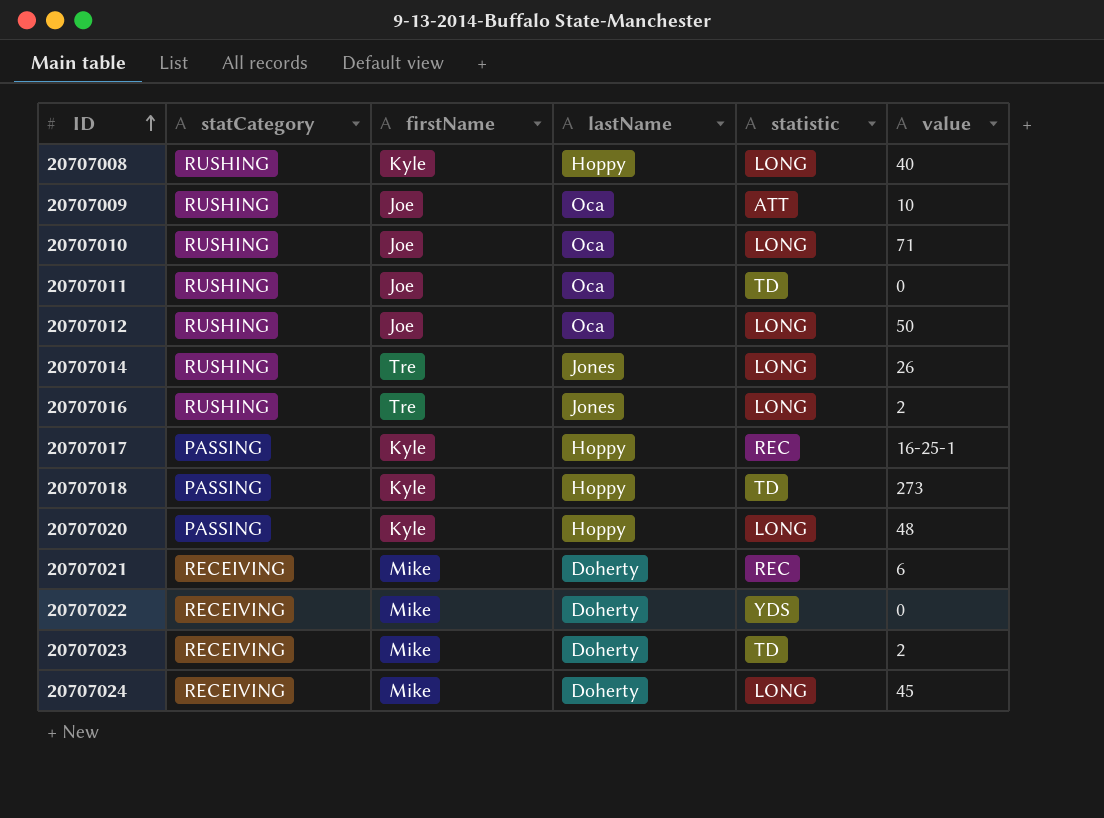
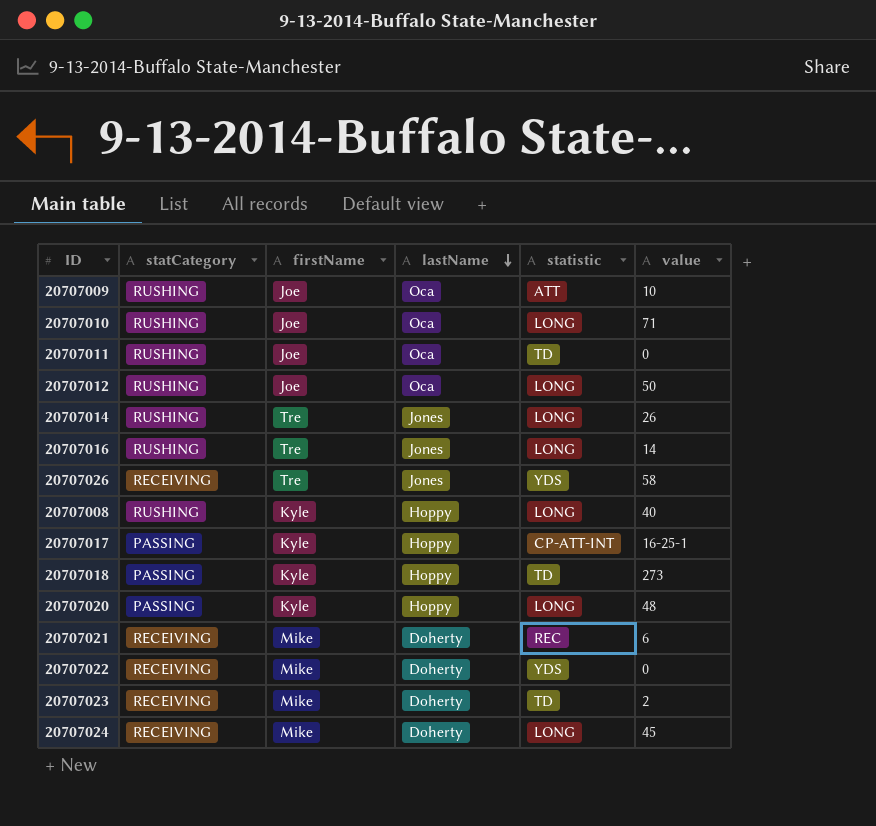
row order: ID ascending -> lastName descending
20707016 | value: 2 -> 14
row 20707026: none -> RECEIVING | Tre | Jones | YDS | 58
20707017 | statistic: REC -> CP-ATT-INT

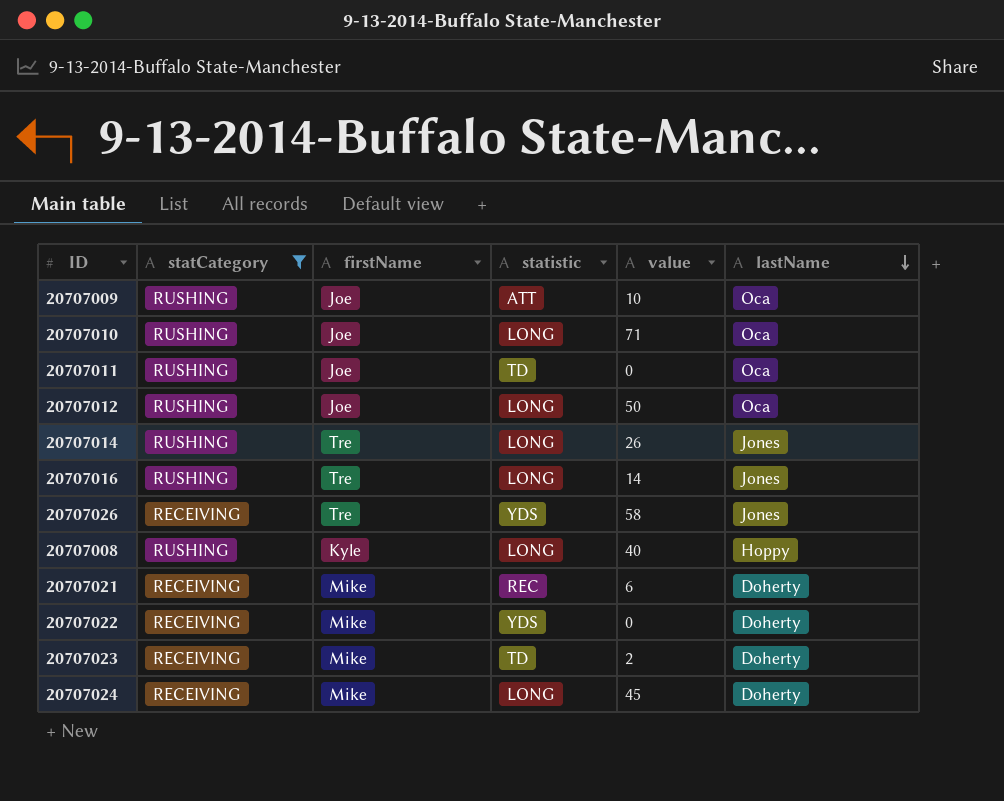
filter: none -> statCategory != PASSING
column lastName | position: 4 -> 6

